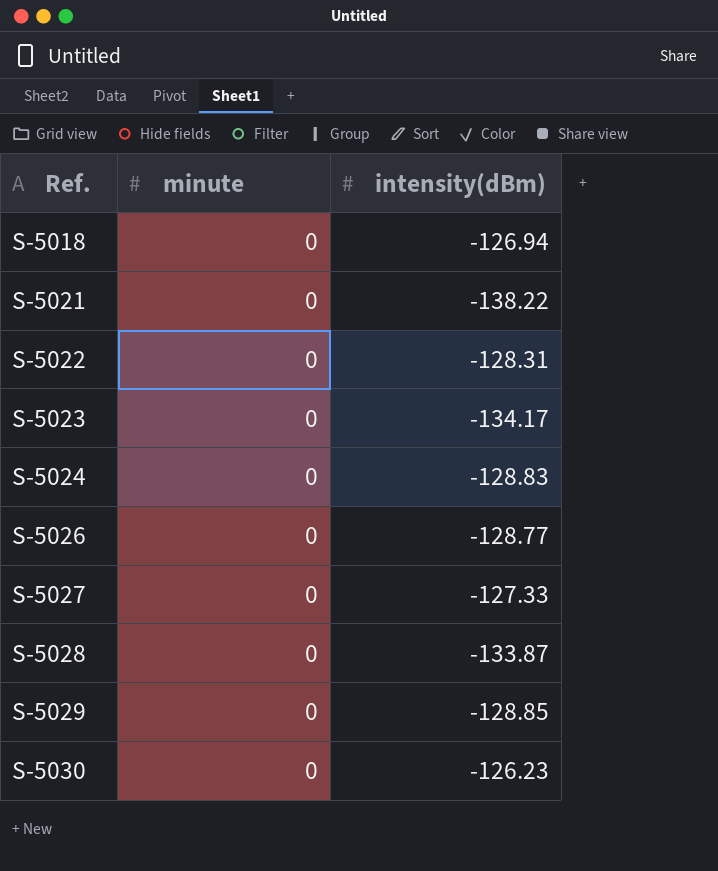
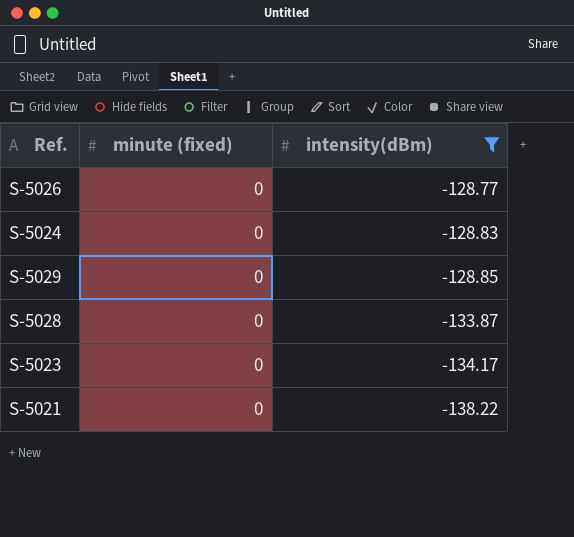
filter: none -> intensity(dBm) <= -128.77
row order: Ref. ascending -> intensity(dBm) descending
column name: minute -> minute (fixed)

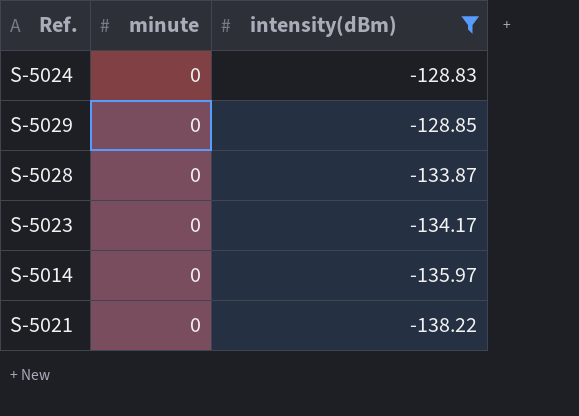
column name: minute (fixed) -> minute
row S-5026: 0 | -128.77 -> none
row S-5014: none -> 0 | -135.97

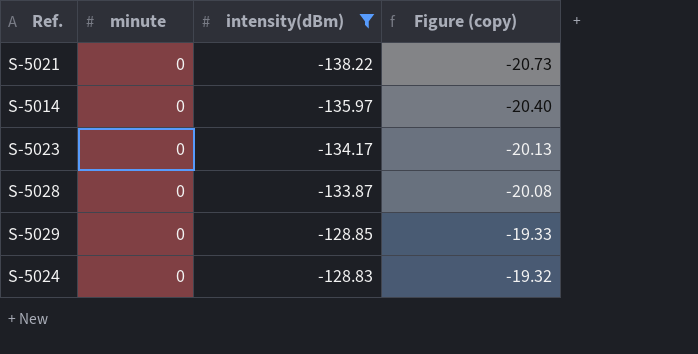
row order: intensity(dBm) descending -> intensity(dBm) ascending
column Figure (copy) | formula: none -> [intensity(dBm)] * 0.15

